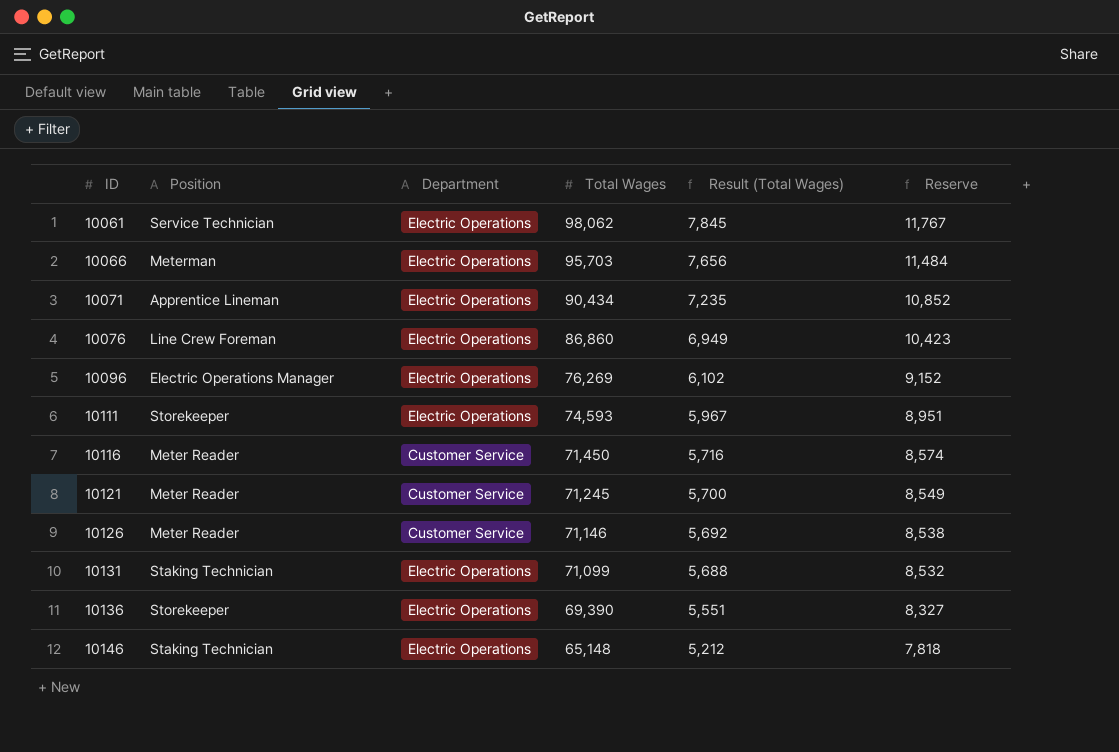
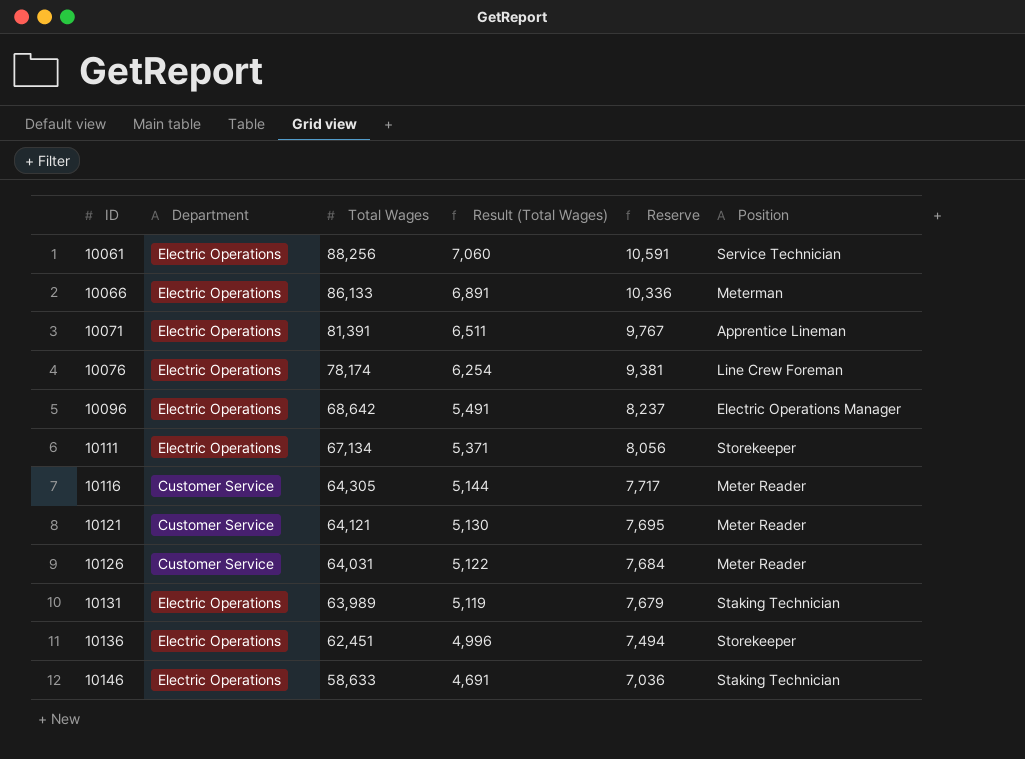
column Position | position: 2 -> 6
10061 | Total Wages: 98,062 -> 88,256
10061 | Result (Total Wages): 7,845 -> 7,060
10061 | Reserve: 11,767 -> 10,591
10066 | Total Wages: 95,703 -> 86,133
10066 | Result (Total Wages): 7,656 -> 6,891
10066 | Reserve: 11,484 -> 10,336
10071 | Total Wages: 90,434 -> 81,391
10071 | Result (Total Wages): 7,235 -> 6,511
10071 | Reserve: 10,852 -> 9,767
10076 | Total Wages: 86,860 -> 78,174
10076 | Result (Total Wages): 6,949 -> 6,254
10076 | Reserve: 10,423 -> 9,381
10096 | Total Wages: 76,269 -> 68,642
10096 | Result (Total Wages): 6,102 -> 5,491
10096 | Reserve: 9,152 -> 8,237
10111 | Total Wages: 74,593 -> 67,134
10111 | Result (Total Wages): 5,967 -> 5,371
10111 | Reserve: 8,951 -> 8,056
10116 | Total Wages: 71,450 -> 64,305
10116 | Result (Total Wages): 5,716 -> 5,144
10116 | Reserve: 8,574 -> 7,717
10121 | Total Wages: 71,245 -> 64,121
10121 | Result (Total Wages): 5,700 -> 5,130
10121 | Reserve: 8,549 -> 7,695
10126 | Total Wages: 71,146 -> 64,031
10126 | Result (Total Wages): 5,692 -> 5,122
10126 | Reserve: 8,538 -> 7,684
10131 | Total Wages: 71,099 -> 63,989
10131 | Result (Total Wages): 5,688 -> 5,119
10131 | Reserve: 8,532 -> 7,679
10136 | Total Wages: 69,390 -> 62,451
10136 | Result (Total Wages): 5,551 -> 4,996
10136 | Reserve: 8,327 -> 7,494
10146 | Total Wages: 65,148 -> 58,633
10146 | Result (Total Wages): 5,212 -> 4,691
10146 | Reserve: 7,818 -> 7,036

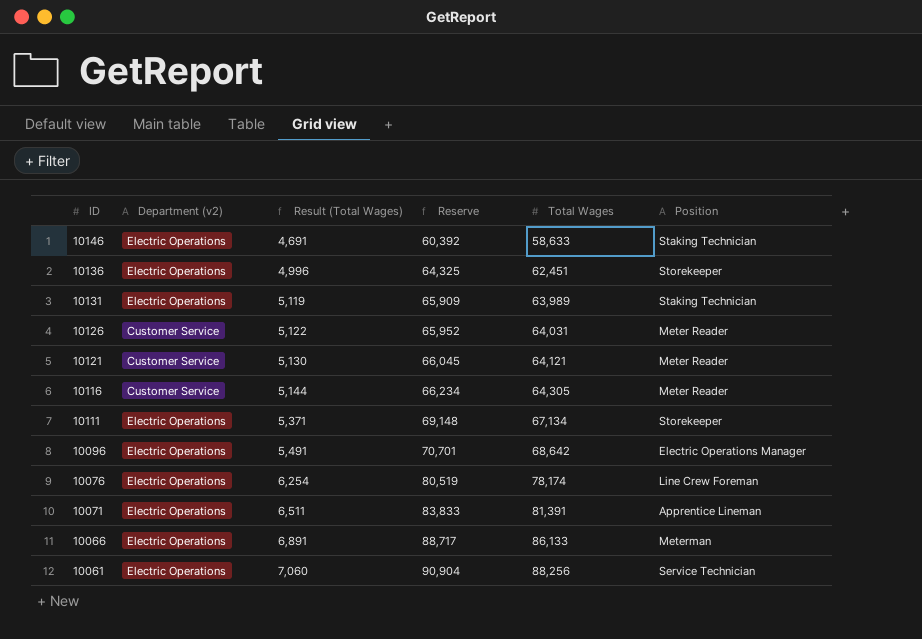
row order: ID ascending -> ID descending
column name: Department -> Department (v2)
column Reserve | formula: [Total Wages] * 0.12 -> [Total Wages] * 1.03
column Total Wages | position: 3 -> 5

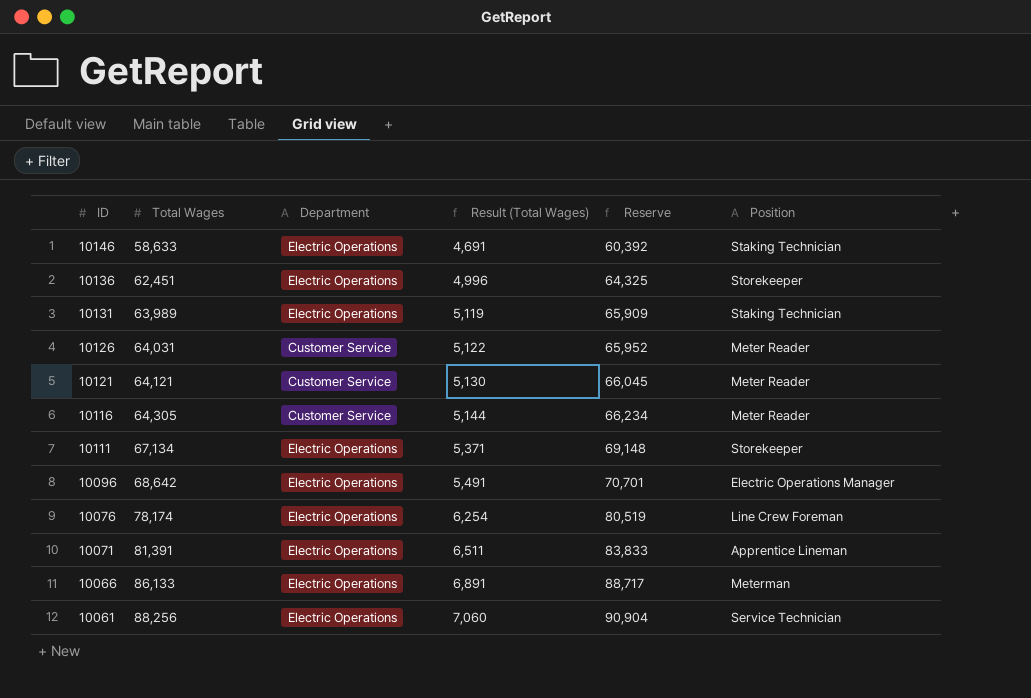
column Total Wages | position: 5 -> 2
column name: Department (v2) -> Department

